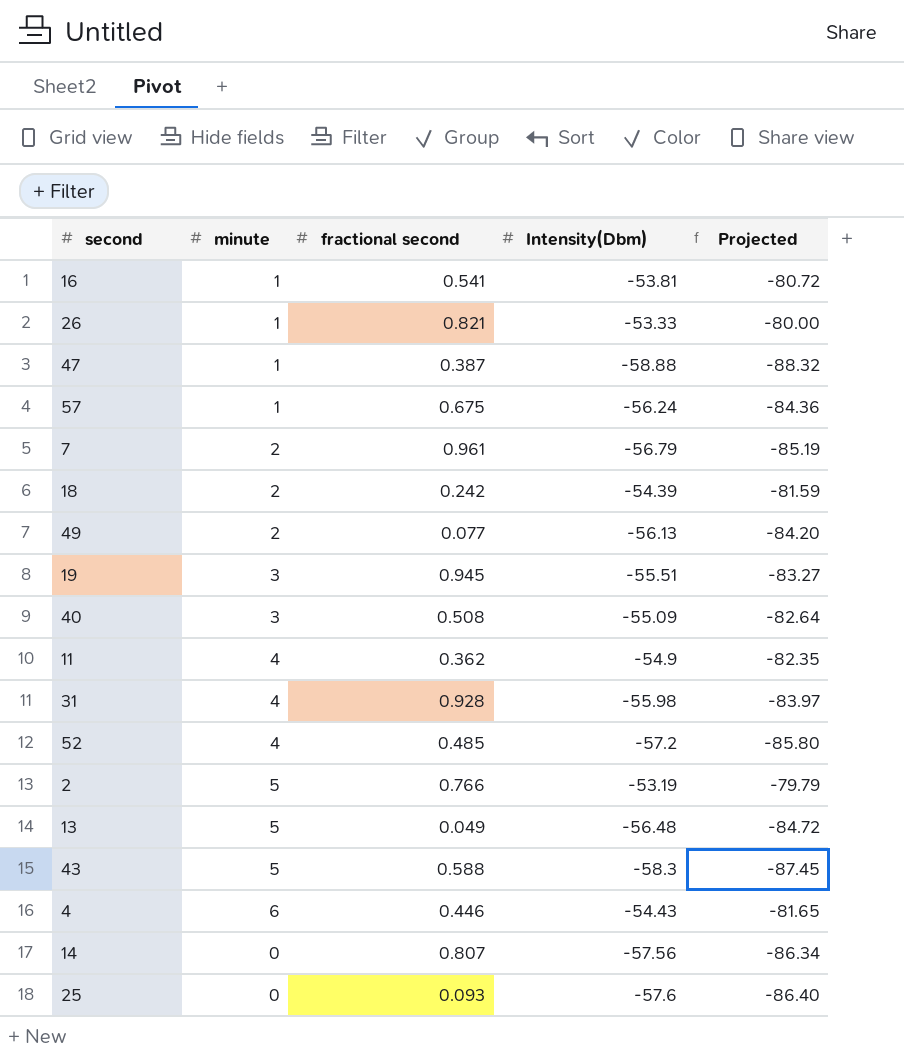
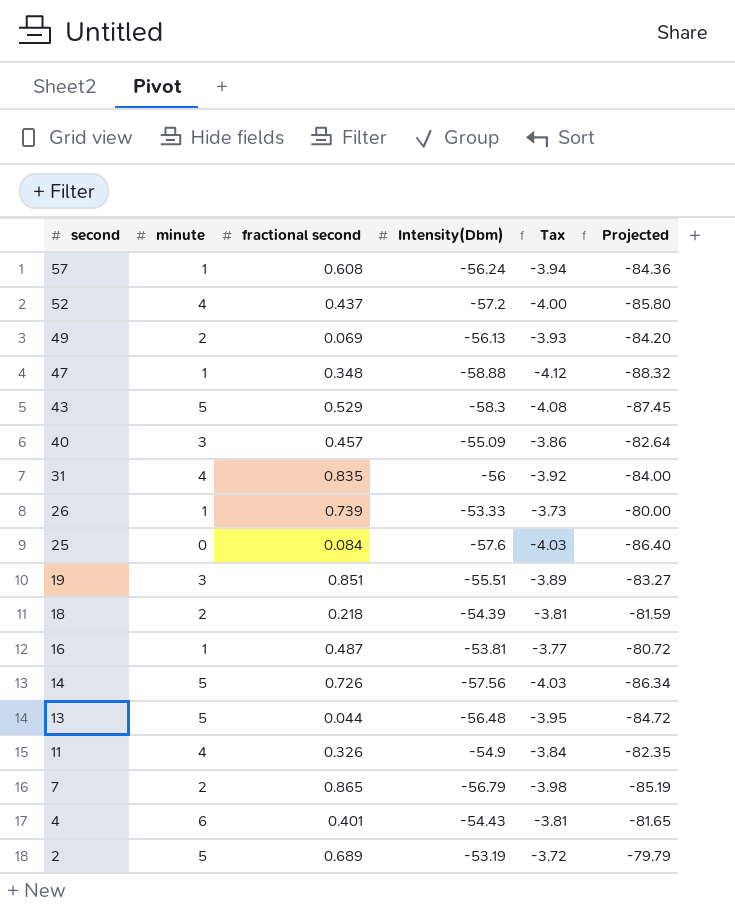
row order: none -> second descending
column Tax | formula: none -> [Intensity(Dbm)] * 0.07
57 | fractional second: 0.675 -> 0.608
52 | fractional second: 0.485 -> 0.437
49 | fractional second: 0.077 -> 0.069
47 | fractional second: 0.387 -> 0.348
43 | fractional second: 0.588 -> 0.529
40 | fractional second: 0.508 -> 0.457
31 | fractional second: 0.928 -> 0.835
31 | Intensity(Dbm): -55.98 -> -56
31 | Projected: -83.97 -> -84.00
26 | fractional second: 0.821 -> 0.739
25 | fractional second: 0.093 -> 0.084
19 | fractional second: 0.945 -> 0.851
18 | fractional second: 0.242 -> 0.218
16 | fractional second: 0.541 -> 0.487
14 | minute: 0 -> 5
14 | fractional second: 0.807 -> 0.726
13 | fractional second: 0.049 -> 0.044
11 | fractional second: 0.362 -> 0.326
7 | fractional second: 0.961 -> 0.865
4 | fractional second: 0.446 -> 0.401
2 | fractional second: 0.766 -> 0.689

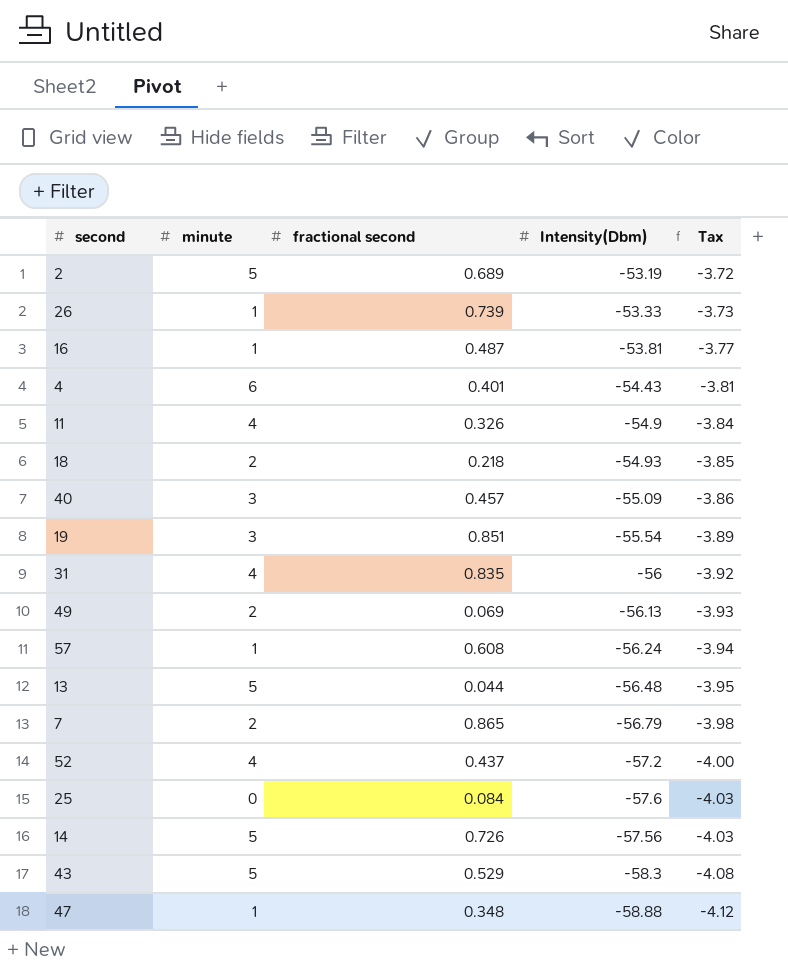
row order: second descending -> Tax descending
column Projected | formula: [Intensity(Dbm)] * 1.5 -> none
18 | Intensity(Dbm): -54.39 -> -54.93
18 | Tax: -3.81 -> -3.85
19 | Intensity(Dbm): -55.51 -> -55.54

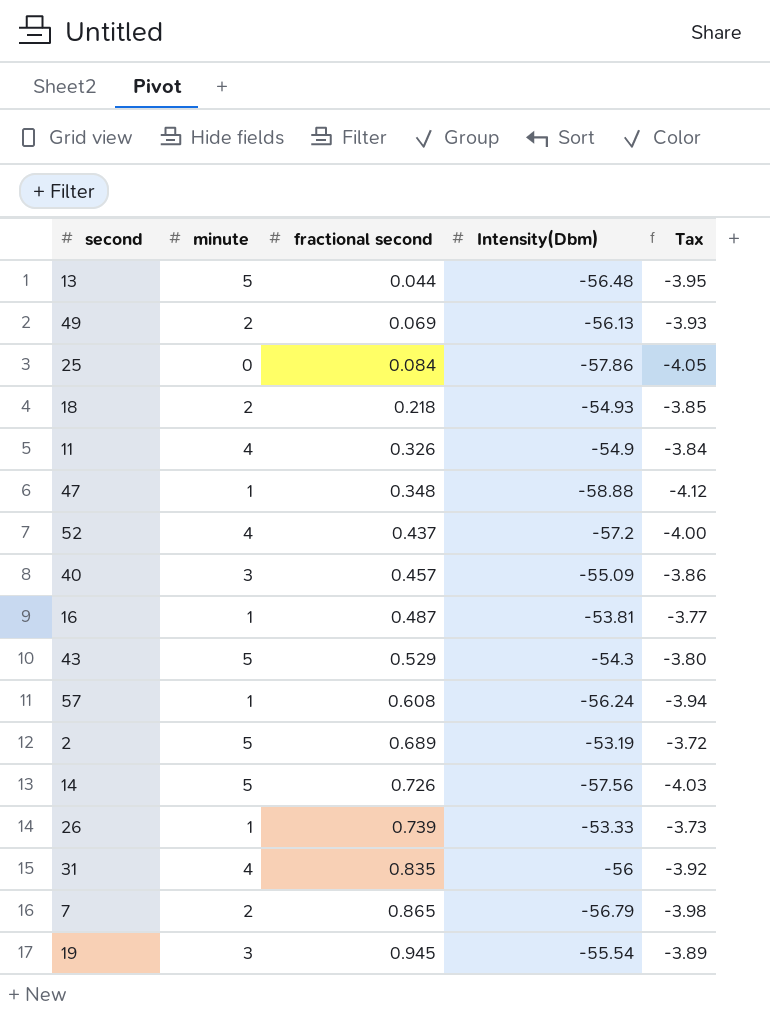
row order: Tax descending -> fractional second ascending
row 4: 6 | 0.401 | -54.43 | -3.81 -> none
25 | Intensity(Dbm): -57.6 -> -57.86
25 | Tax: -4.03 -> -4.05
43 | Intensity(Dbm): -58.3 -> -54.3
43 | Tax: -4.08 -> -3.80
19 | fractional second: 0.851 -> 0.945

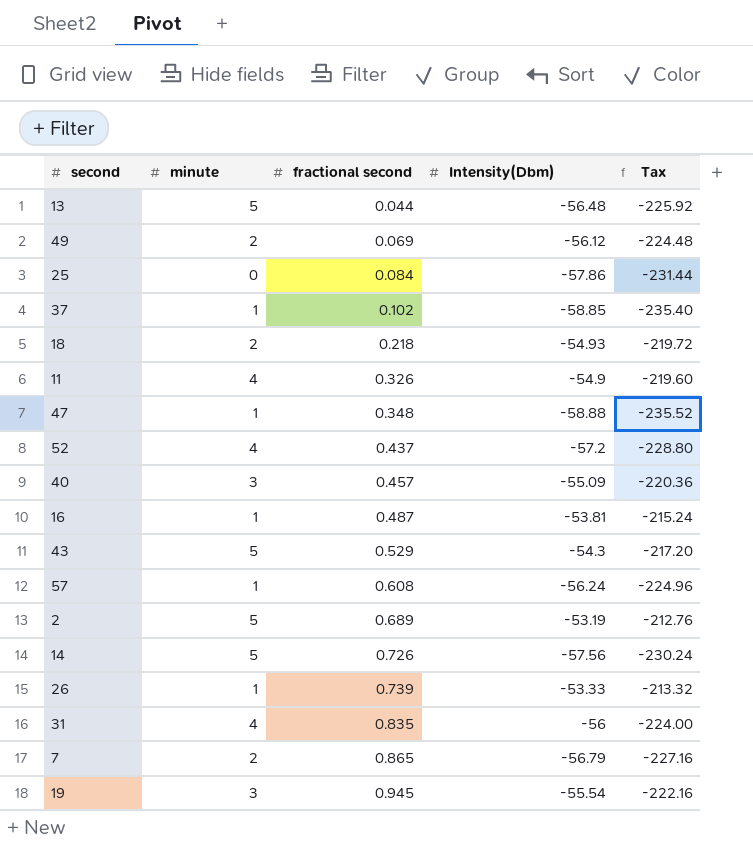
column Tax | formula: [Intensity(Dbm)] * 0.07 -> [Intensity(Dbm)] * 4
49 | Intensity(Dbm): -56.13 -> -56.12
row 37: none -> 1 | 0.102 | -58.85 | -235.40

